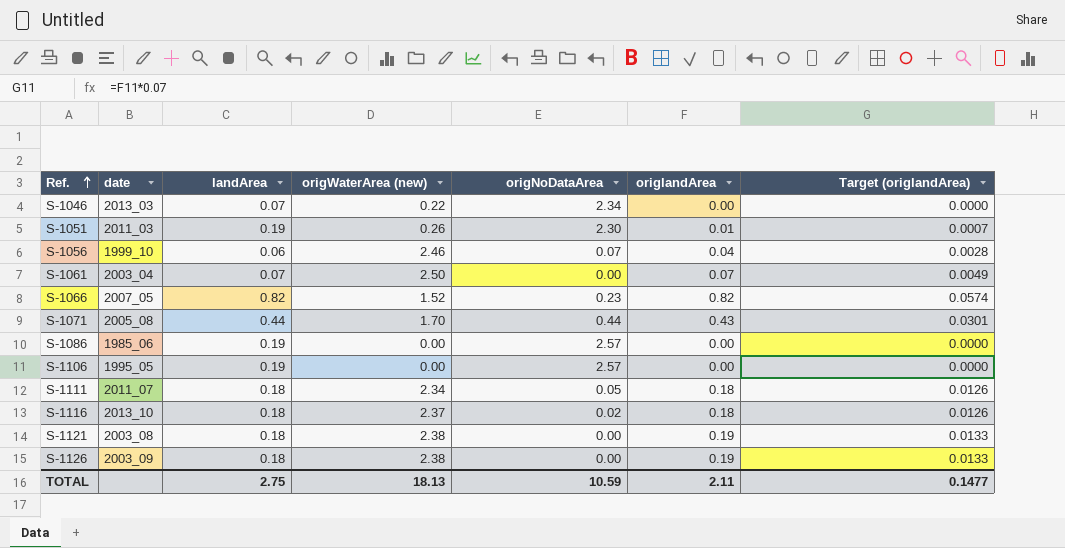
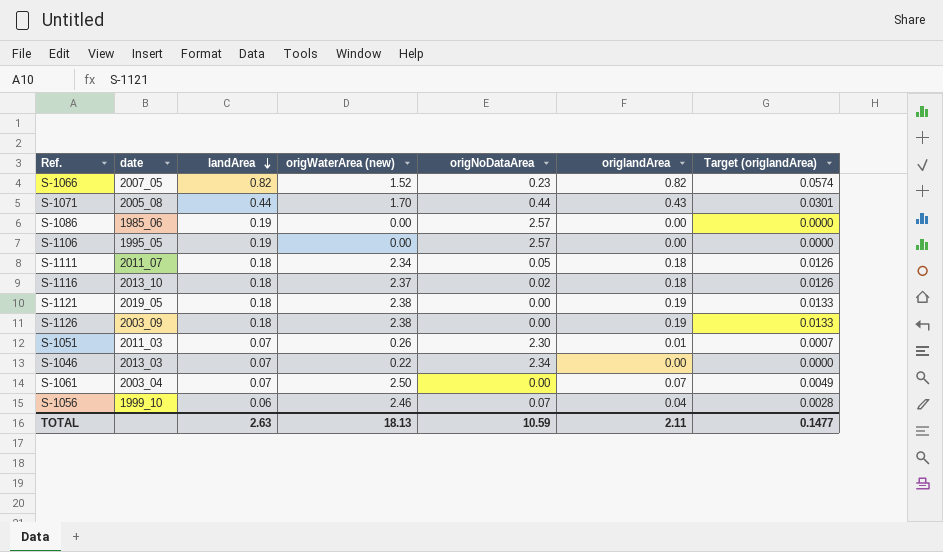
row order: Ref. ascending -> landArea descending
S-1121 | date: 2003_08 -> 2019_05
S-1051 | landArea: 0.19 -> 0.07
TOTAL | landArea: 2.75 -> 2.63

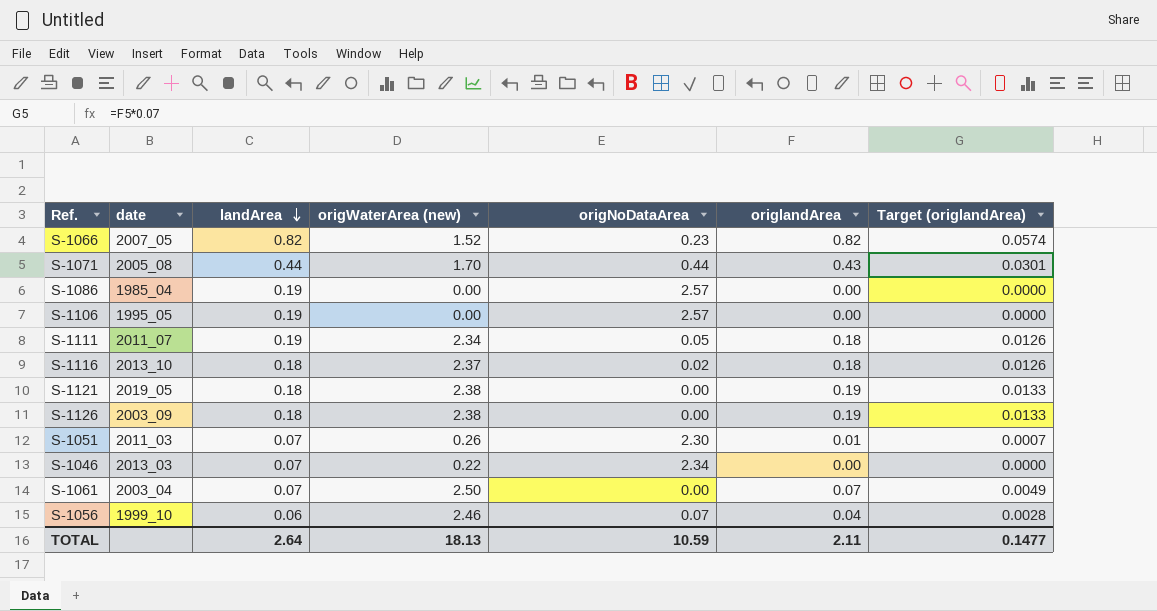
S-1086 | date: 1985_06 -> 1985_04
S-1111 | landArea: 0.18 -> 0.19
TOTAL | landArea: 2.63 -> 2.64

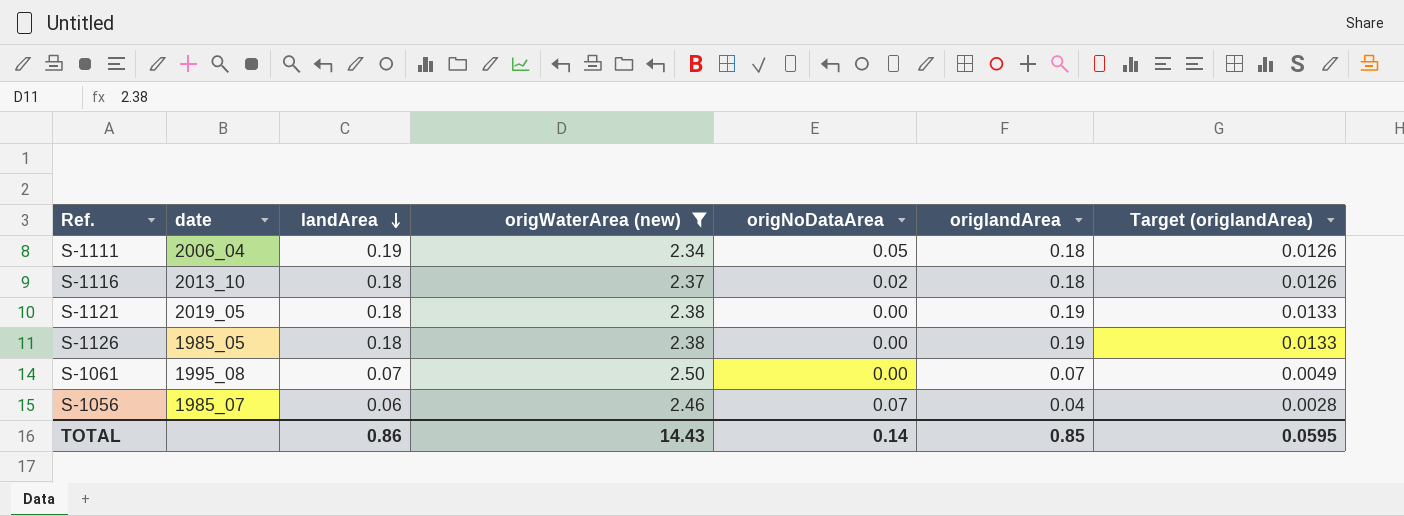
filter: none -> origWaterArea (new) >= 2.34
S-1111 | date: 2011_07 -> 2006_04
S-1126 | date: 2003_09 -> 1985_05
S-1061 | date: 2003_04 -> 1995_08
S-1056 | date: 1999_10 -> 1985_07
TOTAL | landArea: 2.64 -> 0.86
TOTAL | origWaterArea (new): 18.13 -> 14.43
TOTAL | origNoDataArea: 10.59 -> 0.14
TOTAL | origlandArea: 2.11 -> 0.85
TOTAL | Target (origlandArea): 0.1477 -> 0.0595

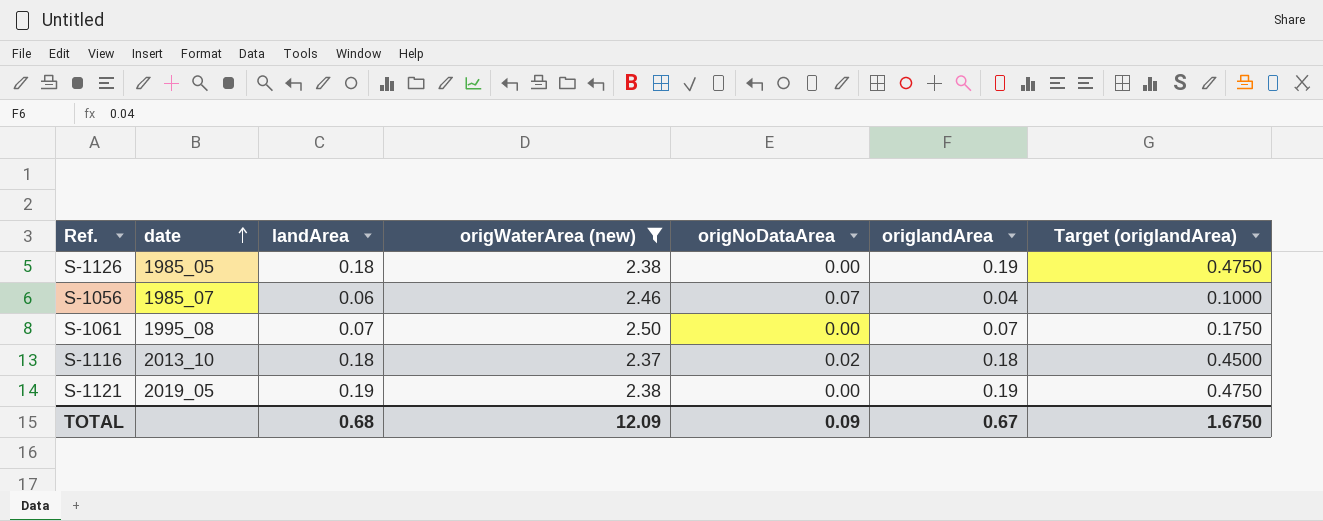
row order: landArea descending -> date ascending
column Target (origlandArea) | formula: [origlandArea] * 0.07 -> [origlandArea] * 2.5
row S-1111: 2006_04 | 0.19 | 2.34 | 0.05 | 0.18 | 0.0126 -> none
S-1121 | landArea: 0.18 -> 0.19
TOTAL | landArea: 0.86 -> 0.68
TOTAL | origWaterArea (new): 14.43 -> 12.09
TOTAL | origNoDataArea: 0.14 -> 0.09
TOTAL | origlandArea: 0.85 -> 0.67
TOTAL | Target (origlandArea): 0.0595 -> 1.6750

